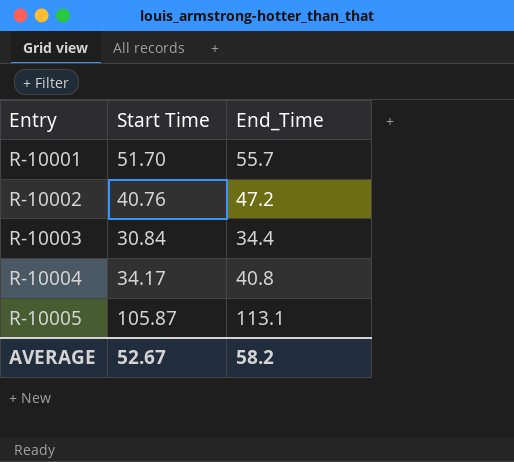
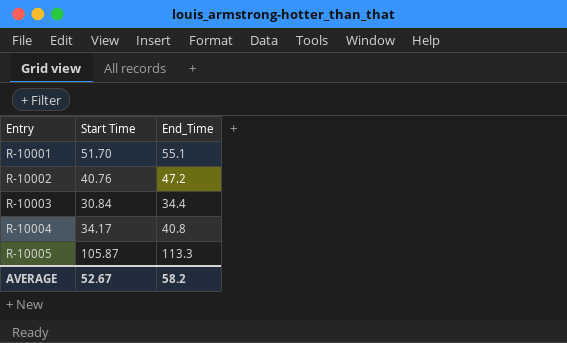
R-10001 | End_Time: 55.7 -> 55.1
R-10005 | End_Time: 113.1 -> 113.3

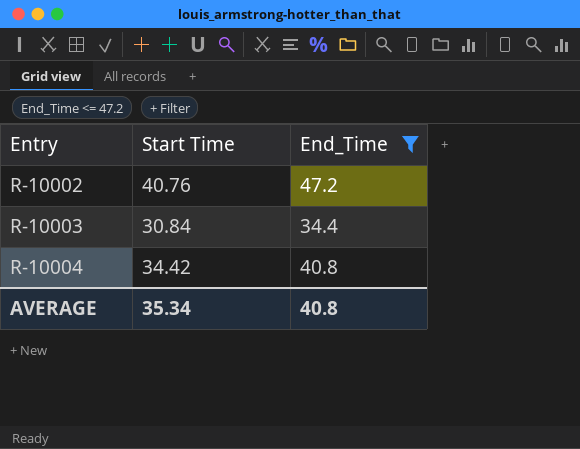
filter: none -> End_Time <= 47.2
R-10004 | Start Time: 34.17 -> 34.42
AVERAGE | Start Time: 52.67 -> 35.34
AVERAGE | End_Time: 58.2 -> 40.8

